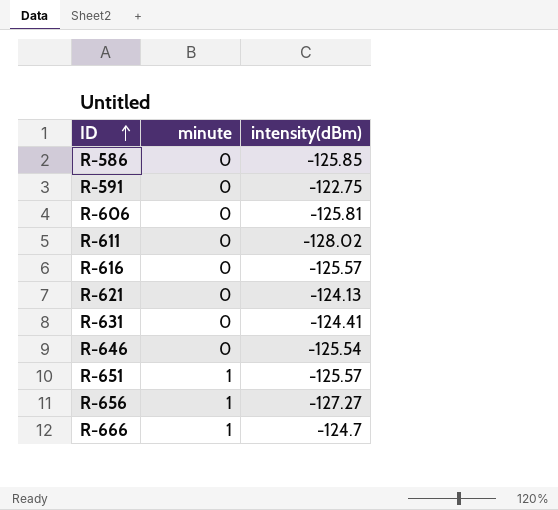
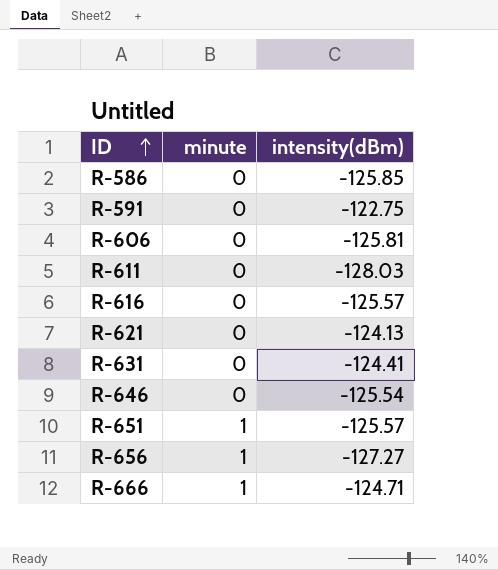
R-611 | intensity(dBm): -128.02 -> -128.03
R-666 | intensity(dBm): -124.7 -> -124.71

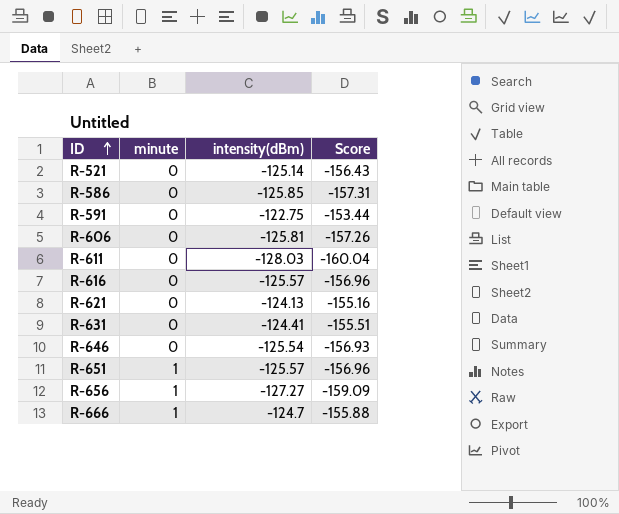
column Score | formula: none -> [intensity(dBm)] * 1.25
row R-521: none -> 0 | -125.14 | -156.43
R-666 | intensity(dBm): -124.71 -> -124.7

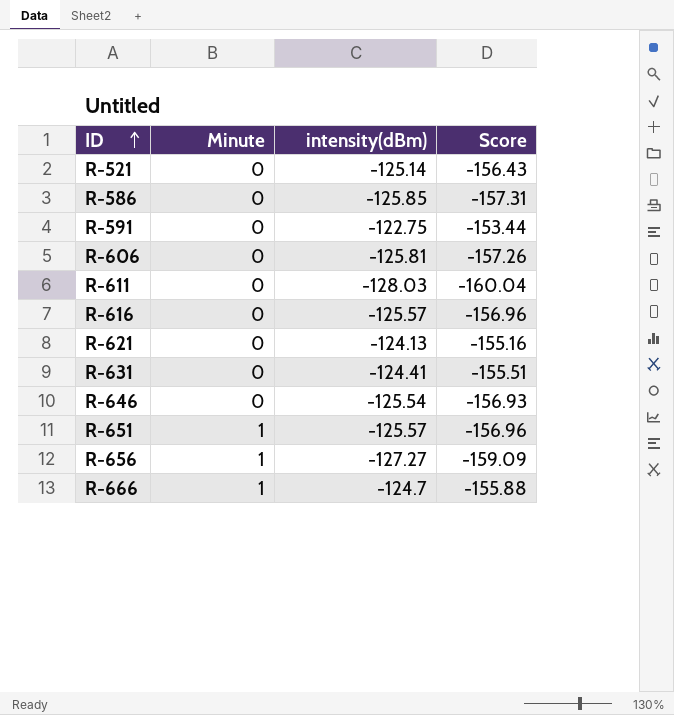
column name: minute -> Minute

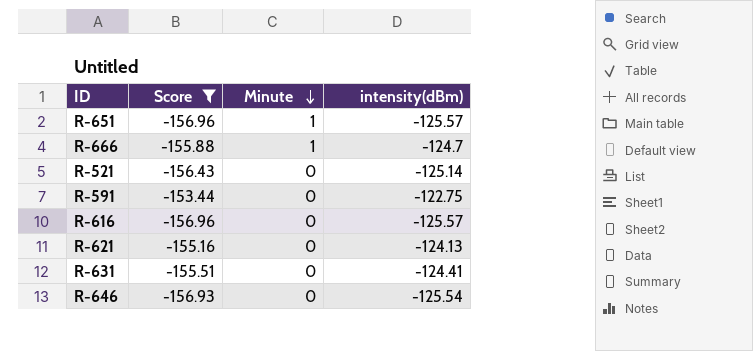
filter: none -> Score >= -156.96
row order: ID ascending -> Minute descending
column Score | position: 4 -> 2

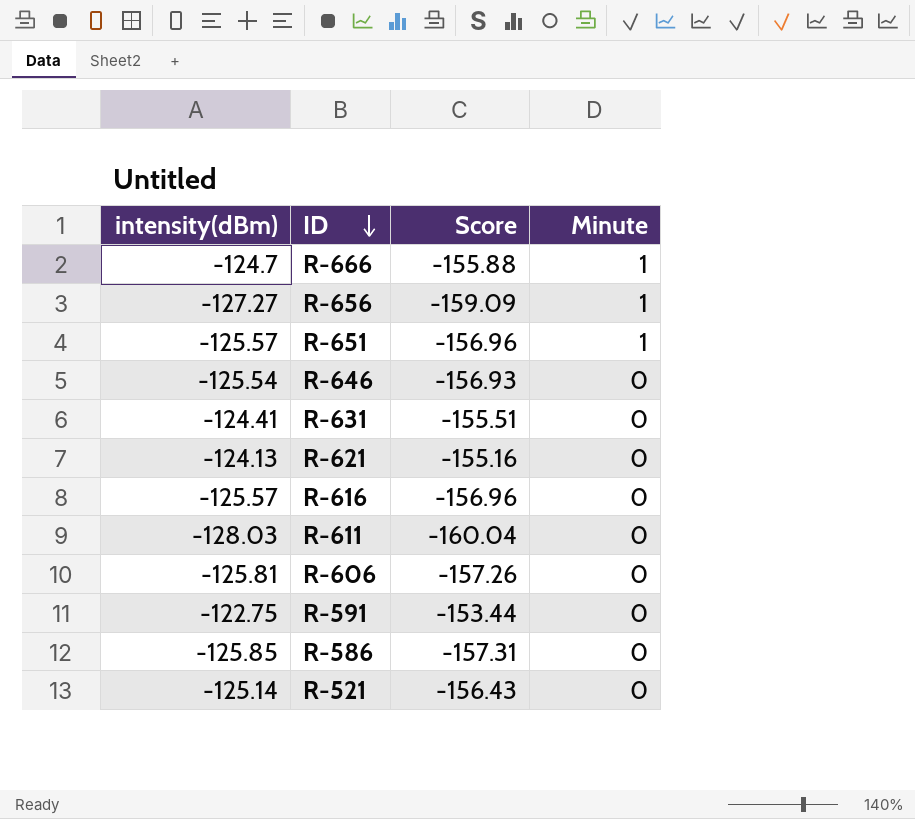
filter: Score >= -156.96 -> none
row order: Minute descending -> ID descending
column intensity(dBm) | position: 4 -> 1

